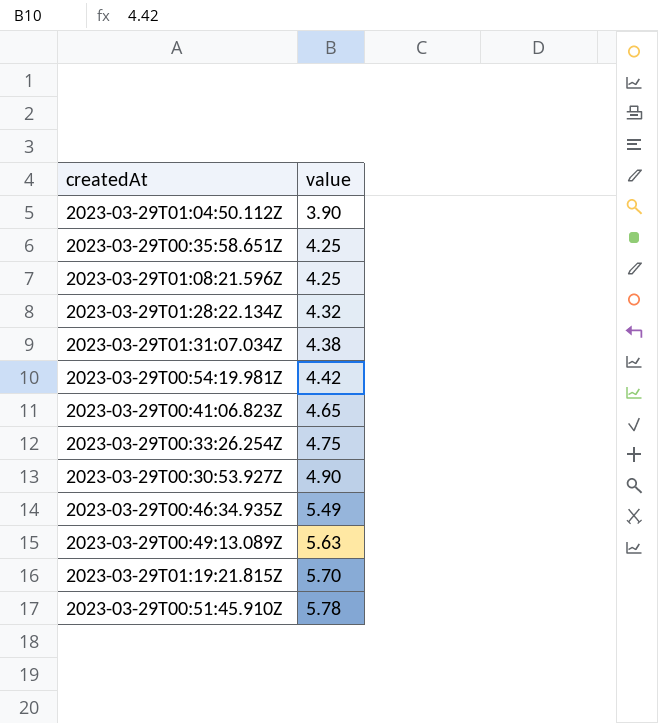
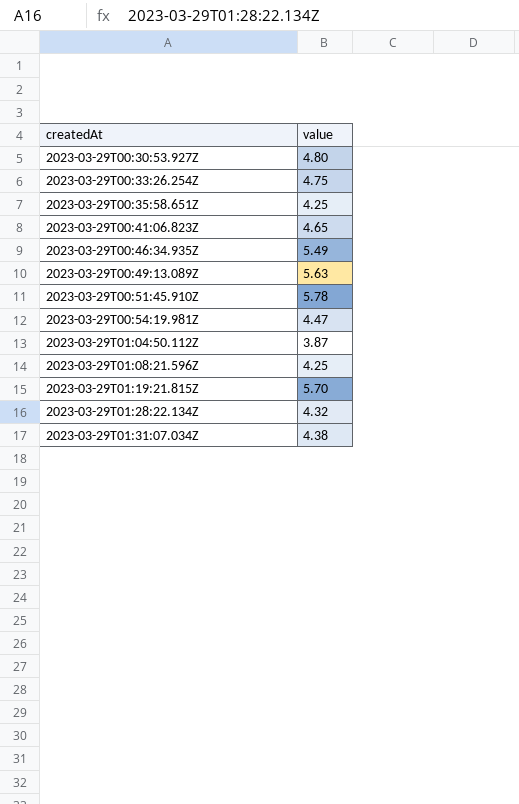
row order: value ascending -> createdAt ascending
2023-03-29T00:30:53.927Z | value: 4.90 -> 4.80
2023-03-29T00:54:19.981Z | value: 4.42 -> 4.47
2023-03-29T01:04:50.112Z | value: 3.90 -> 3.87

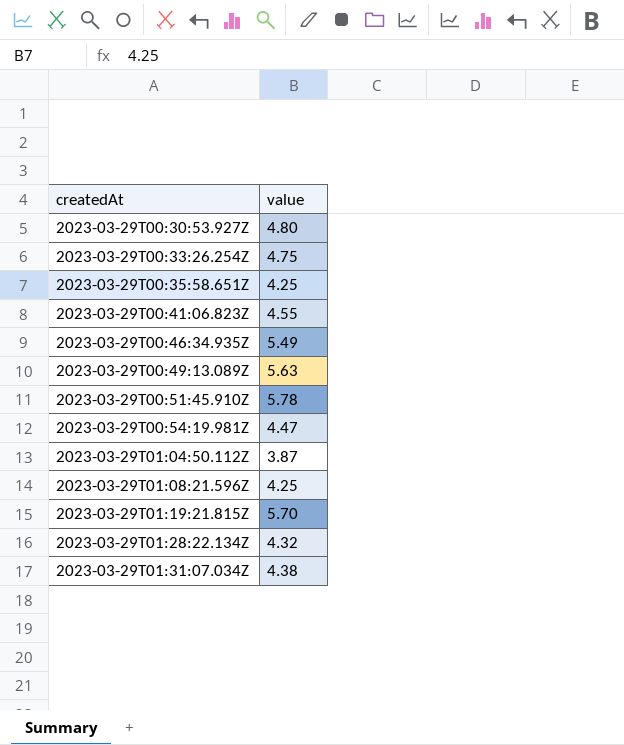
2023-03-29T00:41:06.823Z | value: 4.65 -> 4.55

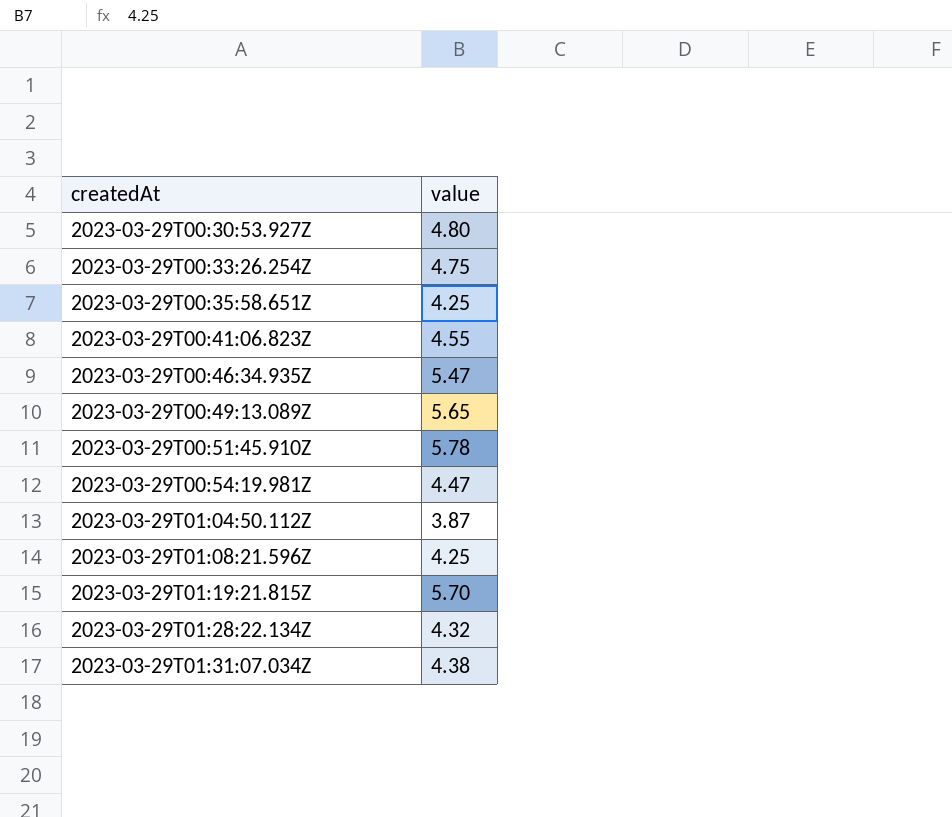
2023-03-29T00:46:34.935Z | value: 5.49 -> 5.47
2023-03-29T00:49:13.089Z | value: 5.63 -> 5.65

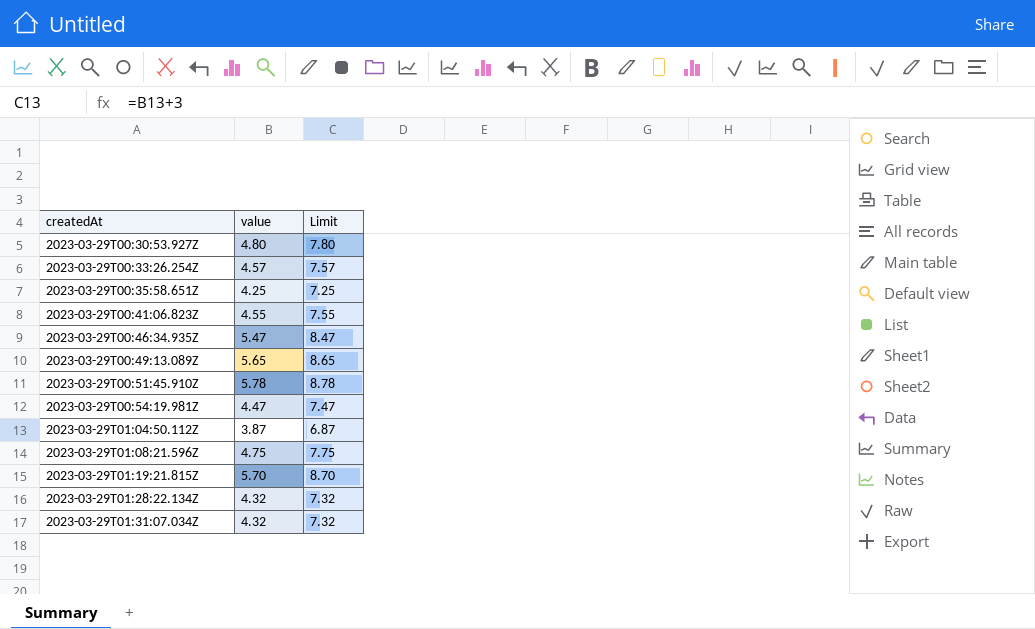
column Limit | formula: none -> [value] + 3
2023-03-29T00:33:26.254Z | value: 4.75 -> 4.57
2023-03-29T01:08:21.596Z | value: 4.25 -> 4.75
2023-03-29T01:31:07.034Z | value: 4.38 -> 4.32

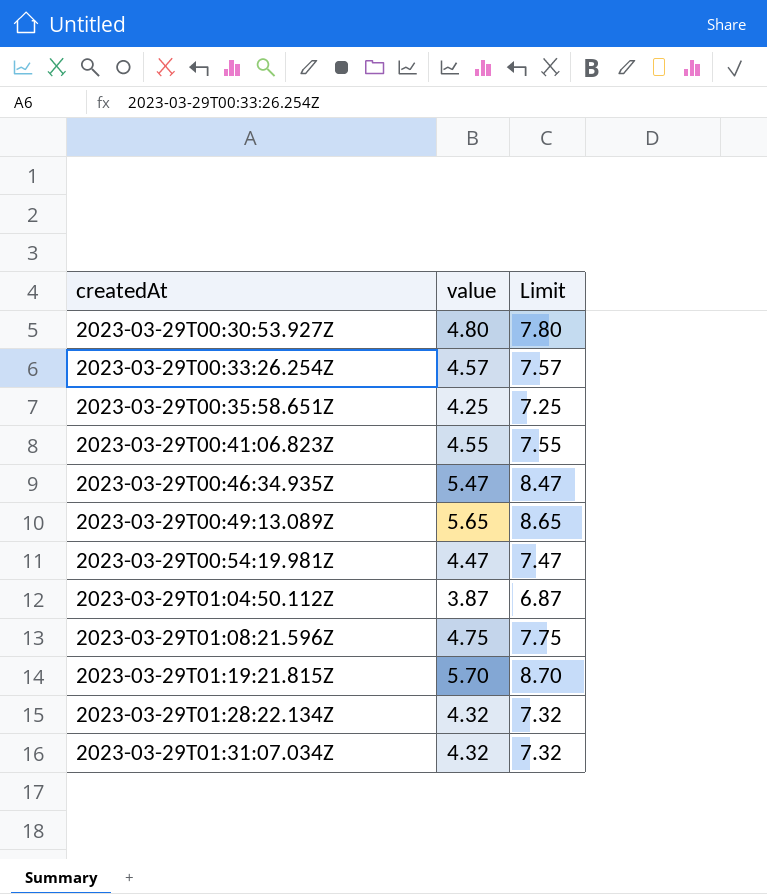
row 2023-03-29T00:51:45.910Z: 5.78 | 8.78 -> none

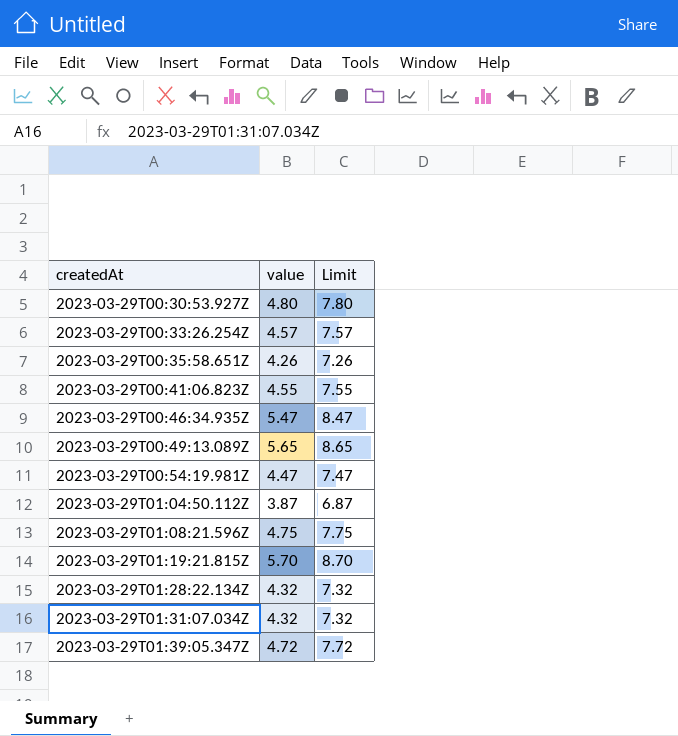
2023-03-29T00:35:58.651Z | value: 4.25 -> 4.26
2023-03-29T00:35:58.651Z | Limit: 7.25 -> 7.26
row 2023-03-29T01:39:05.347Z: none -> 4.72 | 7.72

